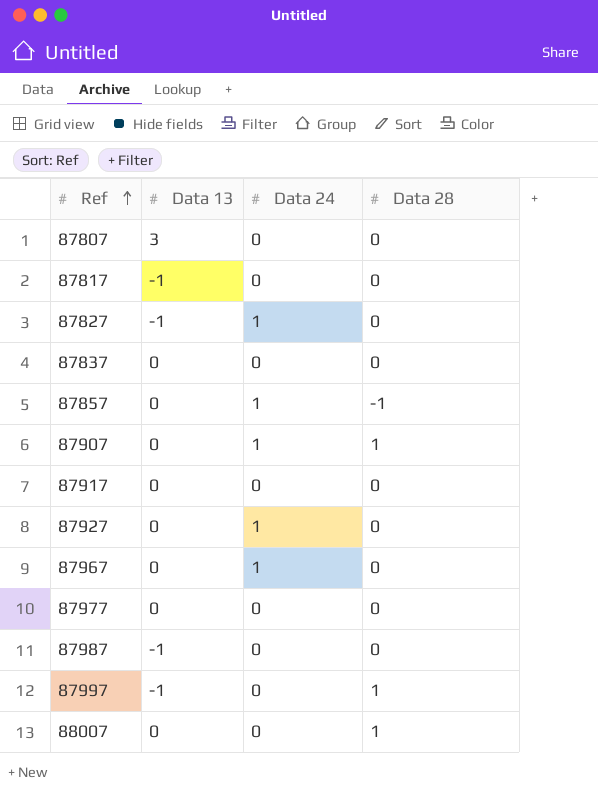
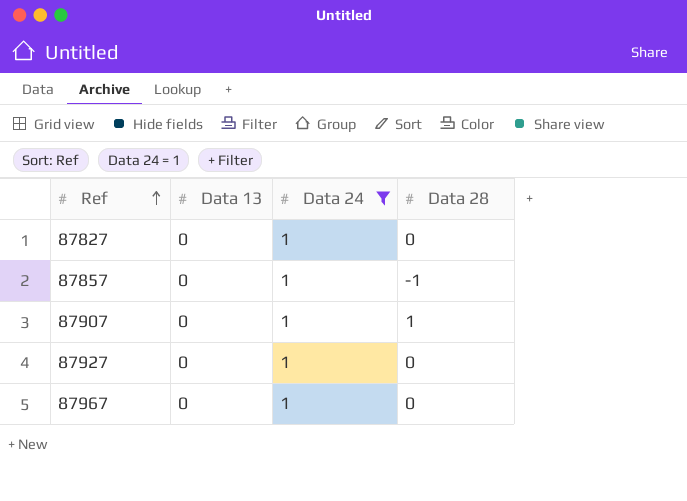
filter: none -> Data 24 = 1
87827 | Data 13: -1 -> 0

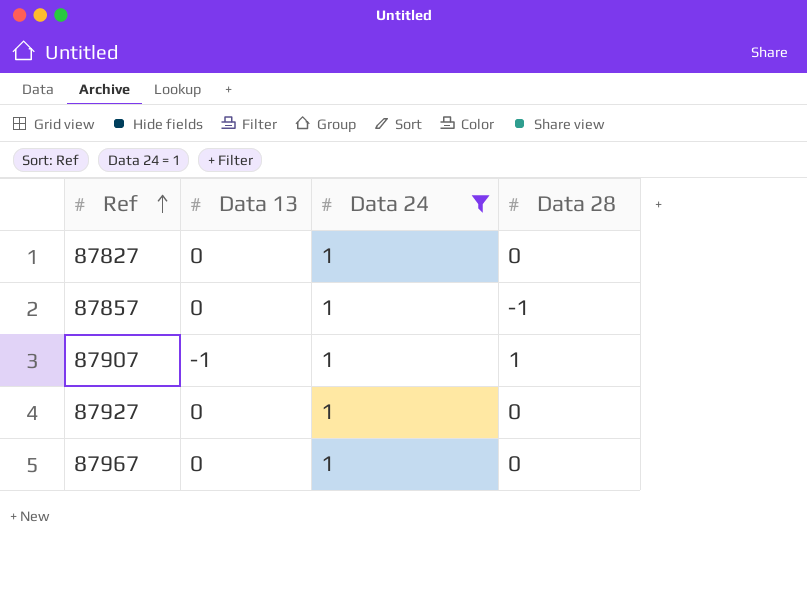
87907 | Data 13: 0 -> -1

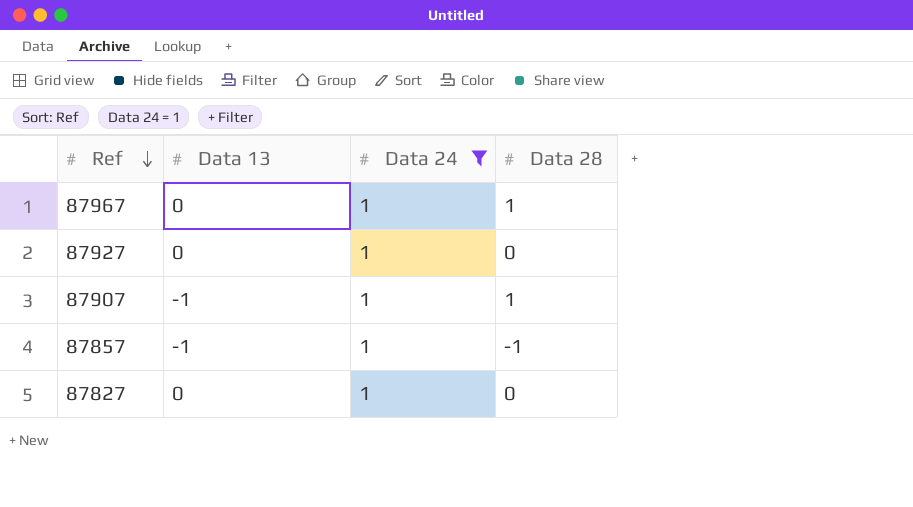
row order: Ref ascending -> Ref descending
87967 | Data 28: 0 -> 1
87857 | Data 13: 0 -> -1

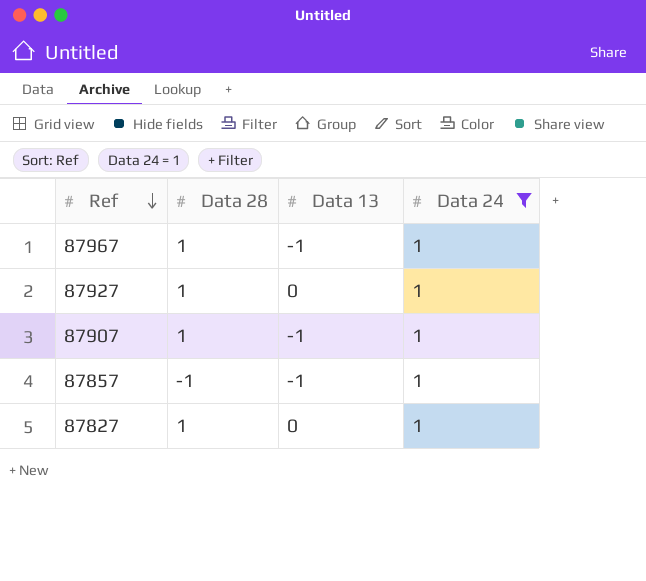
column Data 28 | position: 4 -> 2
87967 | Data 13: 0 -> -1
87927 | Data 28: 0 -> 1
87827 | Data 28: 0 -> 1

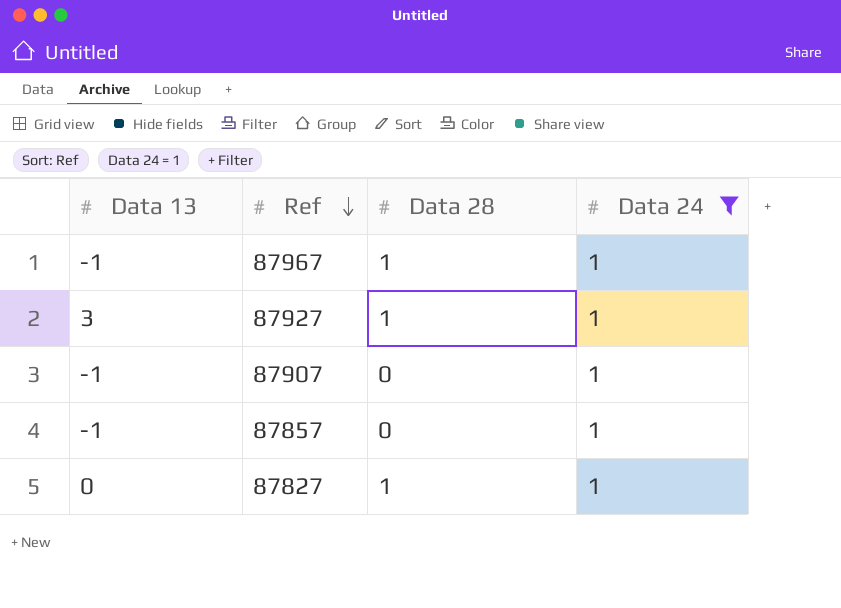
column Data 13 | position: 3 -> 1
87927 | Data 13: 0 -> 3
87907 | Data 28: 1 -> 0
87857 | Data 28: -1 -> 0

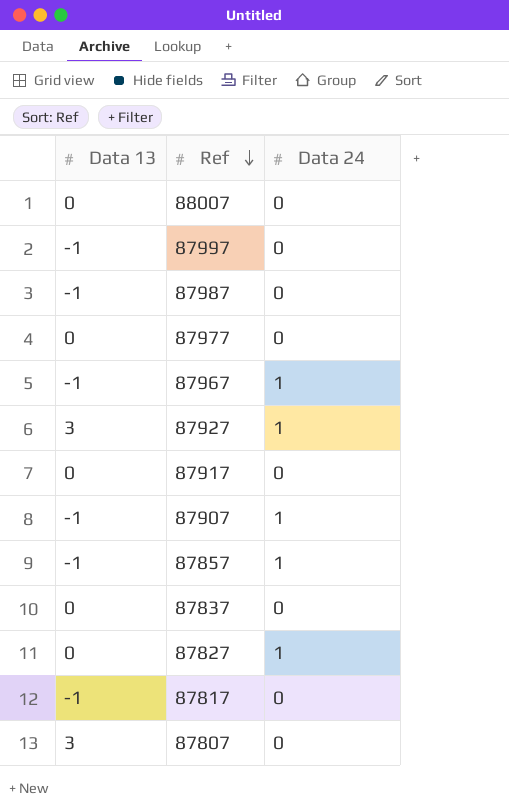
filter: Data 24 = 1 -> none
column Data 28 | position: 3 -> none

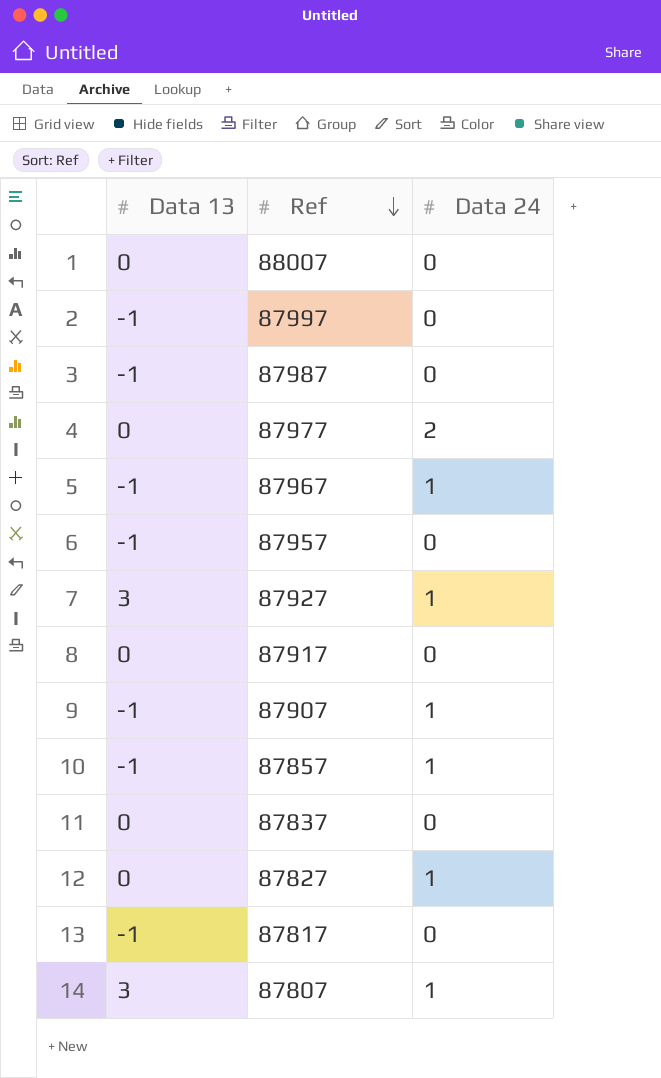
87977 | Data 24: 0 -> 2
row 87957: none -> -1 | 0
87807 | Data 24: 0 -> 1

